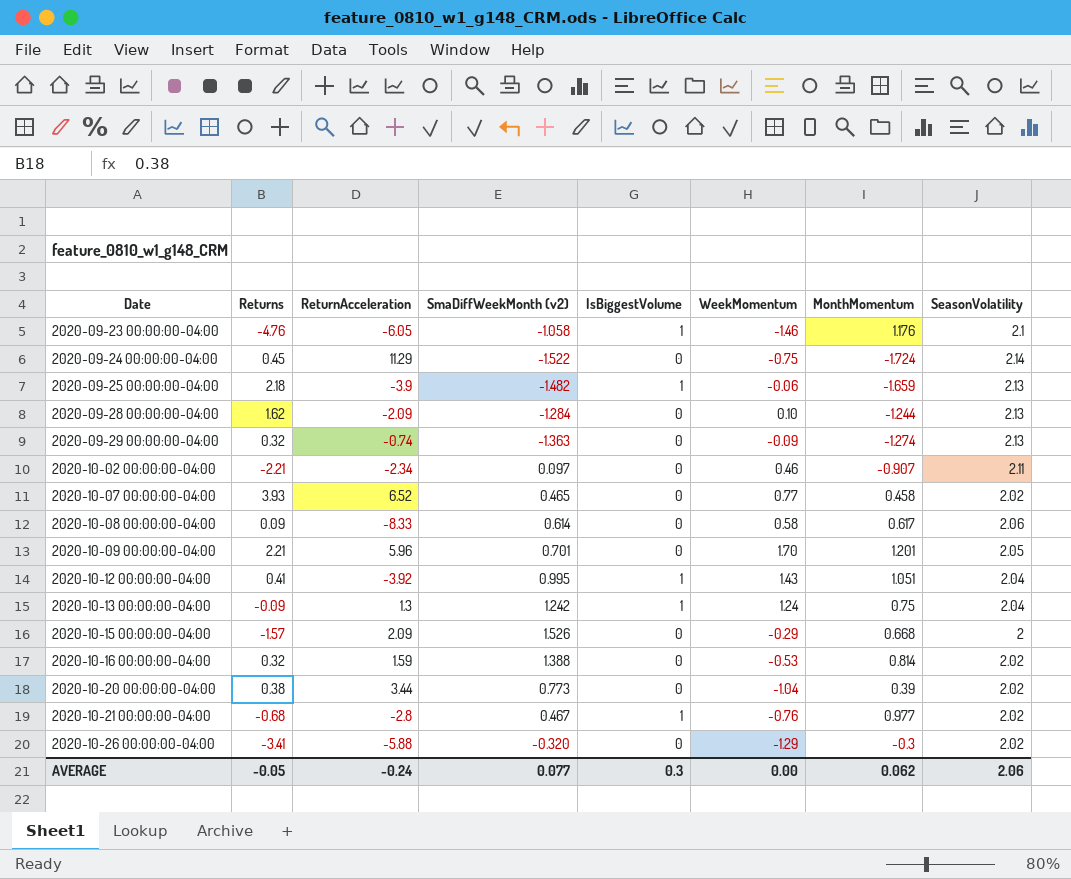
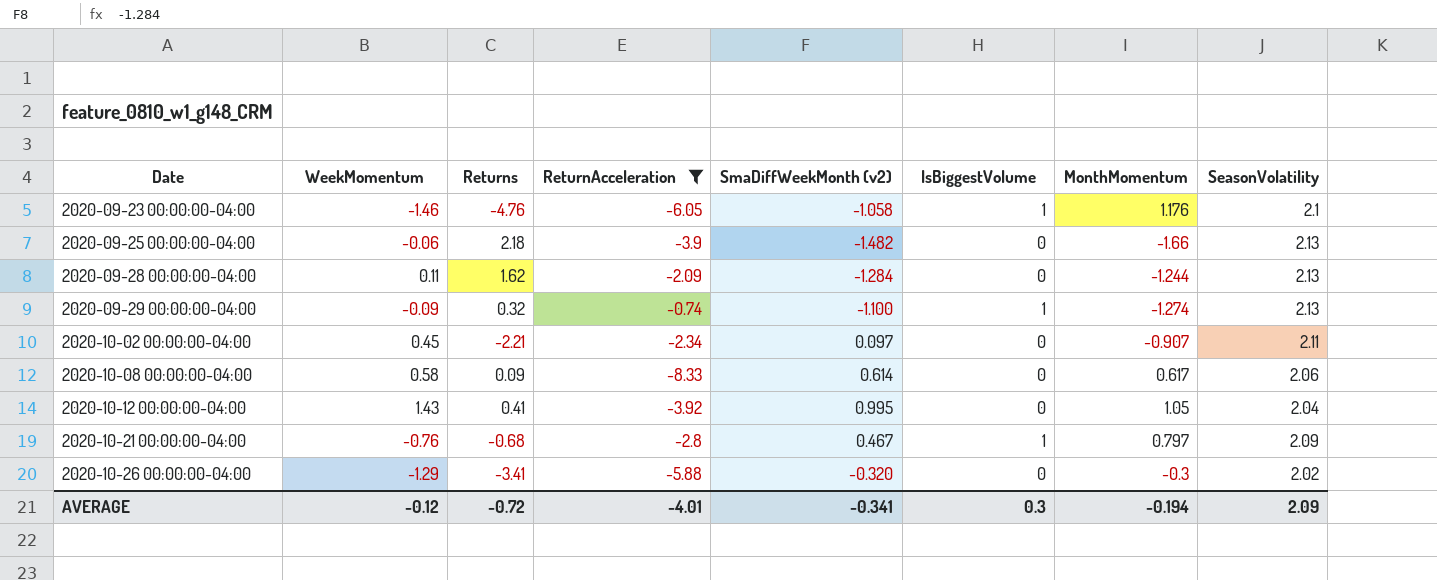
filter: none -> ReturnAcceleration <= -0.74
column WeekMomentum | position: 6 -> 2
2020-09-25 00:00:00-04:00 | IsBiggestVolume: 1 -> 0
2020-09-25 00:00:00-04:00 | MonthMomentum: -1.659 -> -1.66
2020-09-28 00:00:00-04:00 | WeekMomentum: 0.10 -> 0.11
2020-09-29 00:00:00-04:00 | SmaDiffWeekMonth (v2): -1.363 -> -1.100
2020-09-29 00:00:00-04:00 | IsBiggestVolume: 0 -> 1
2020-10-02 00:00:00-04:00 | WeekMomentum: 0.46 -> 0.45
2020-10-12 00:00:00-04:00 | IsBiggestVolume: 1 -> 0
2020-10-12 00:00:00-04:00 | MonthMomentum: 1.051 -> 1.05
2020-10-21 00:00:00-04:00 | MonthMomentum: 0.977 -> 0.797
2020-10-21 00:00:00-04:00 | SeasonVolatility: 2.02 -> 2.09
AVERAGE | WeekMomentum: 0.00 -> -0.12
AVERAGE | Returns: -0.05 -> -0.72
AVERAGE | ReturnAcceleration: -0.24 -> -4.01
AVERAGE | SmaDiffWeekMonth (v2): 0.077 -> -0.341
AVERAGE | MonthMomentum: 0.062 -> -0.194
AVERAGE | SeasonVolatility: 2.06 -> 2.09

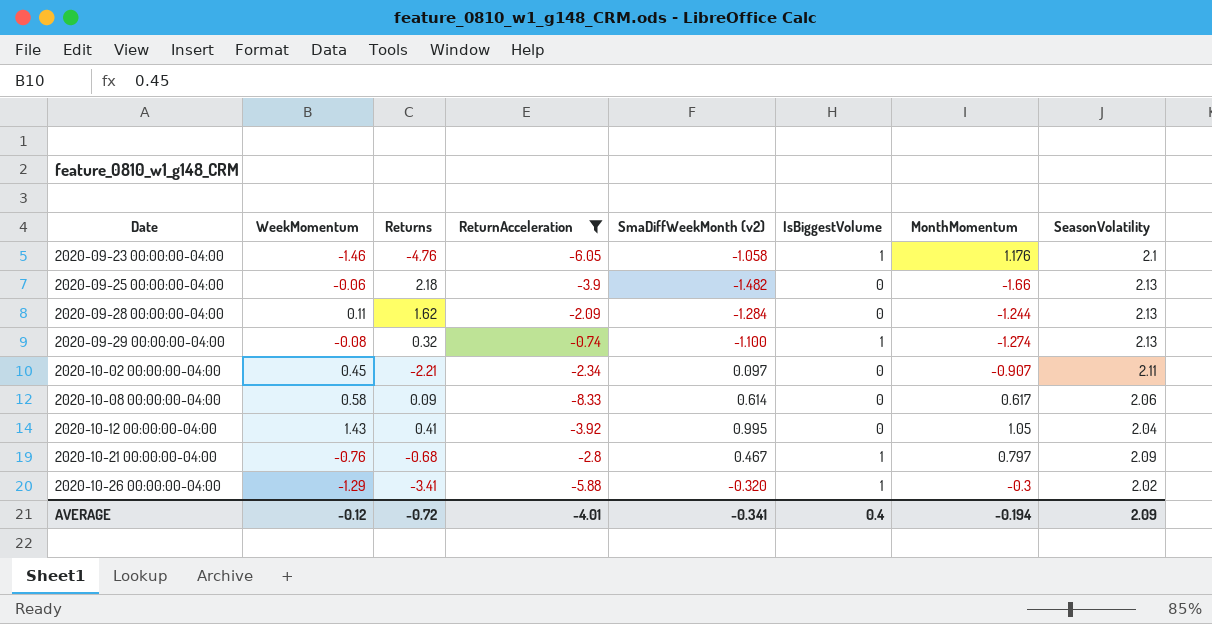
2020-09-29 00:00:00-04:00 | WeekMomentum: -0.09 -> -0.08
2020-10-26 00:00:00-04:00 | IsBiggestVolume: 0 -> 1
AVERAGE | IsBiggestVolume: 0.3 -> 0.4

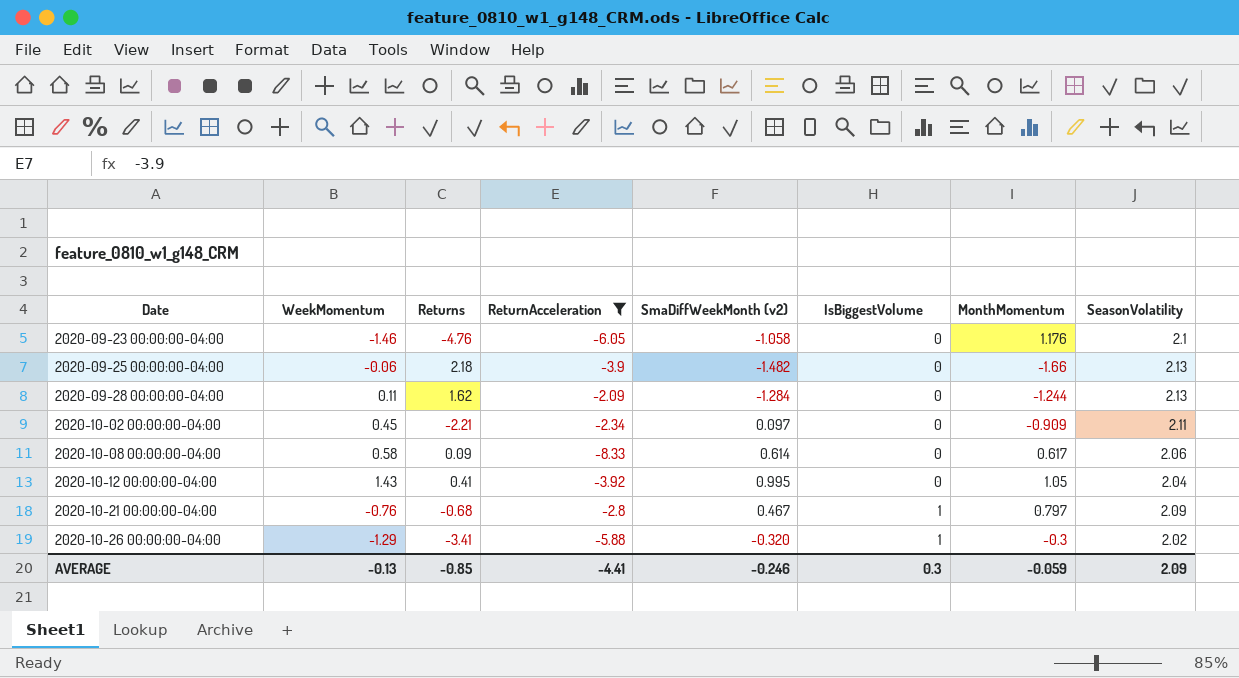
row 2020-09-29 00:00:00-04:00: -0.08 | 0.32 | -0.74 | -1.100 | 1 | -1.274 | 2.13 -> none
2020-09-23 00:00:00-04:00 | IsBiggestVolume: 1 -> 0
2020-10-02 00:00:00-04:00 | MonthMomentum: -0.907 -> -0.909
AVERAGE | WeekMomentum: -0.12 -> -0.13
AVERAGE | Returns: -0.72 -> -0.85
AVERAGE | ReturnAcceleration: -4.01 -> -4.41
AVERAGE | SmaDiffWeekMonth (v2): -0.341 -> -0.246
AVERAGE | IsBiggestVolume: 0.4 -> 0.3
AVERAGE | MonthMomentum: -0.194 -> -0.059

